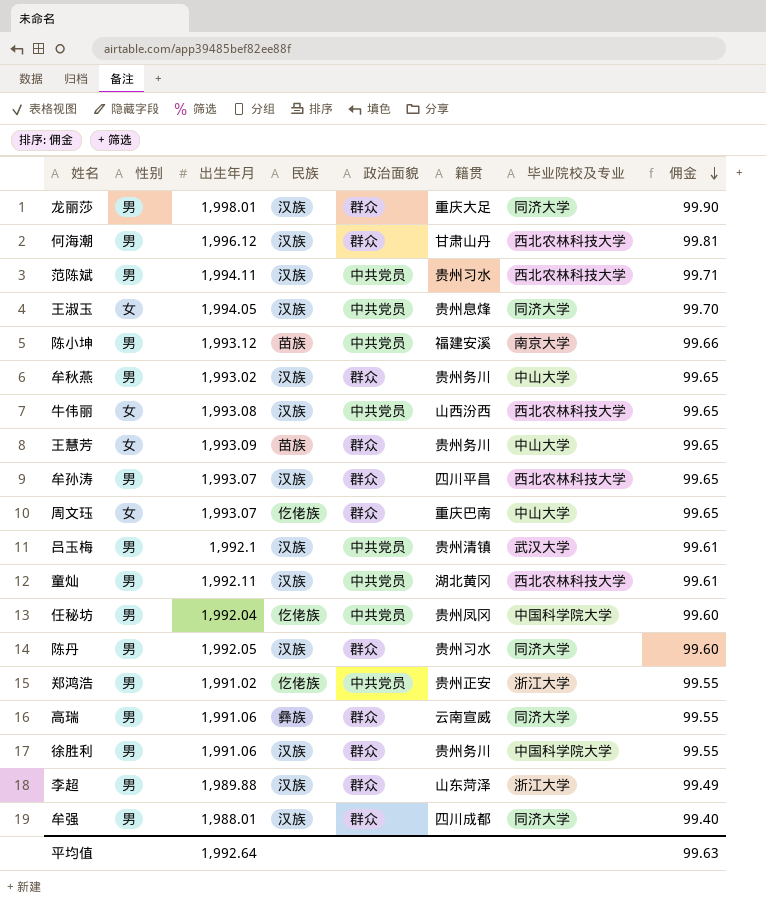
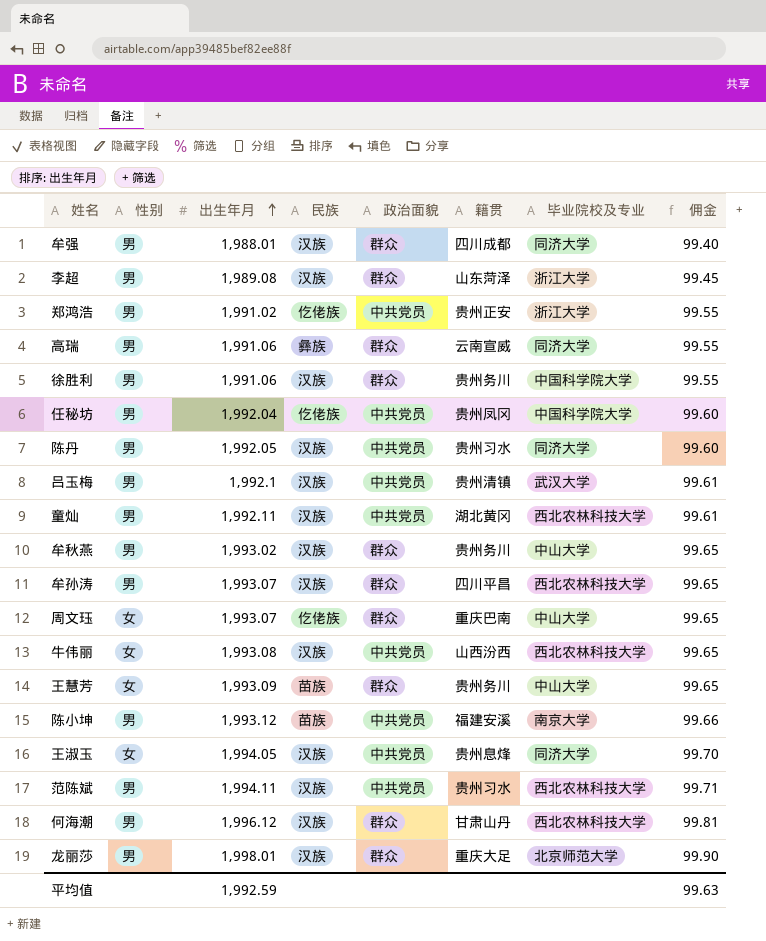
row order: 佣金 descending -> 出生年月 ascending
李超 | 出生年月: 1,989.88 -> 1,989.08
李超 | 佣金: 99.49 -> 99.45
陈丹 | 政治面貌: 群众 -> 中共党员
龙丽莎 | 毕业院校及专业: 同济大学 -> 北京师范大学
平均值 | 出生年月: 1,992.64 -> 1,992.59

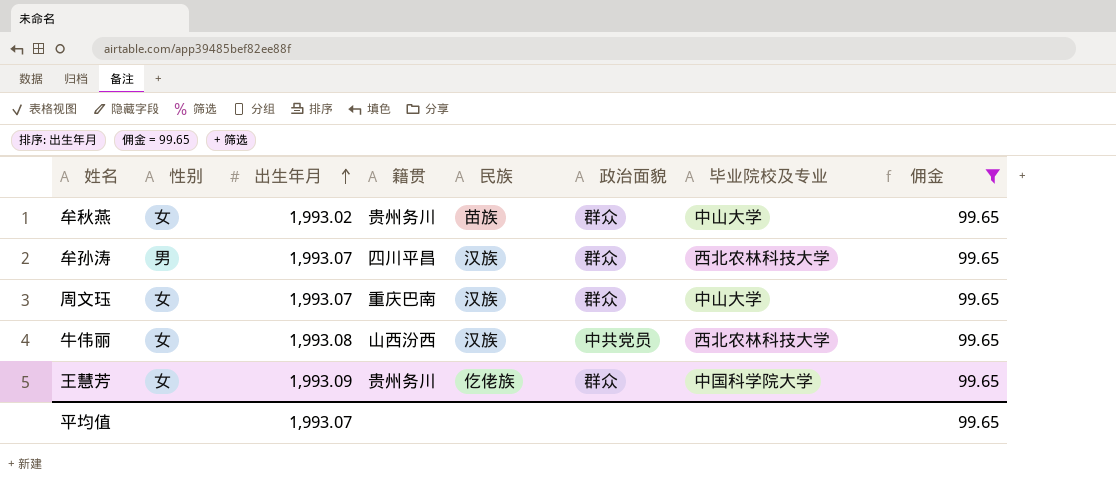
filter: none -> 佣金 = 99.65
column 籍贯 | position: 6 -> 4
牟秋燕 | 性别: 男 -> 女
牟秋燕 | 民族: 汉族 -> 苗族
周文珏 | 民族: 仡佬族 -> 汉族
王慧芳 | 民族: 苗族 -> 仡佬族
王慧芳 | 毕业院校及专业: 中山大学 -> 中国科学院大学
平均值 | 出生年月: 1,992.59 -> 1,993.07
平均值 | 佣金: 99.63 -> 99.65

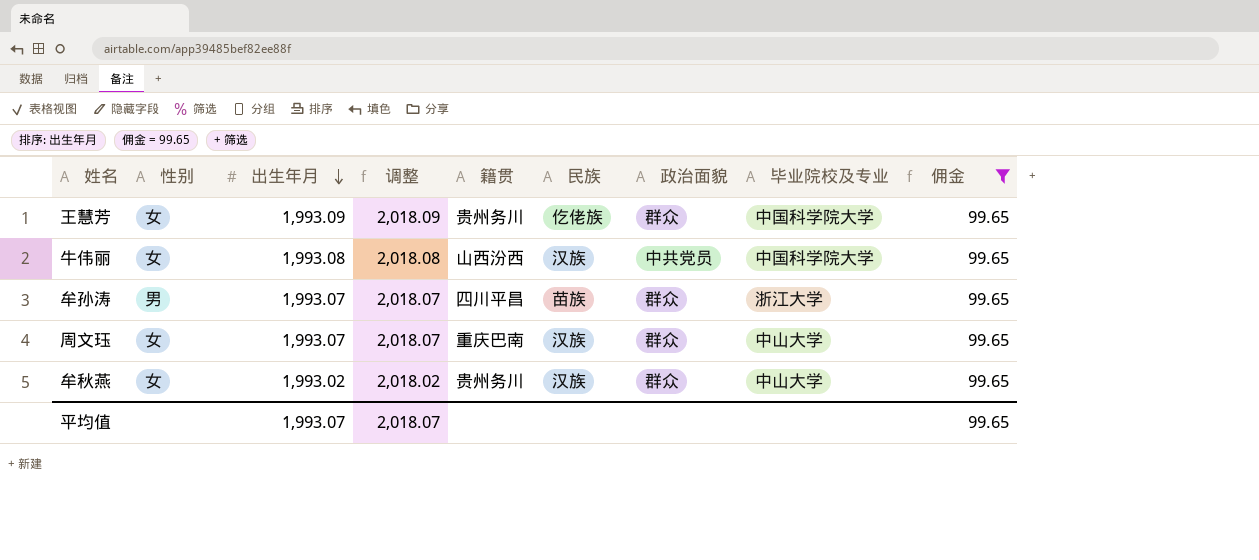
row order: 出生年月 ascending -> 出生年月 descending
column 调整 | formula: none -> [出生年月] + 25
牛伟丽 | 毕业院校及专业: 西北农林科技大学 -> 中国科学院大学
牟孙涛 | 民族: 汉族 -> 苗族
牟孙涛 | 毕业院校及专业: 西北农林科技大学 -> 浙江大学
牟秋燕 | 民族: 苗族 -> 汉族

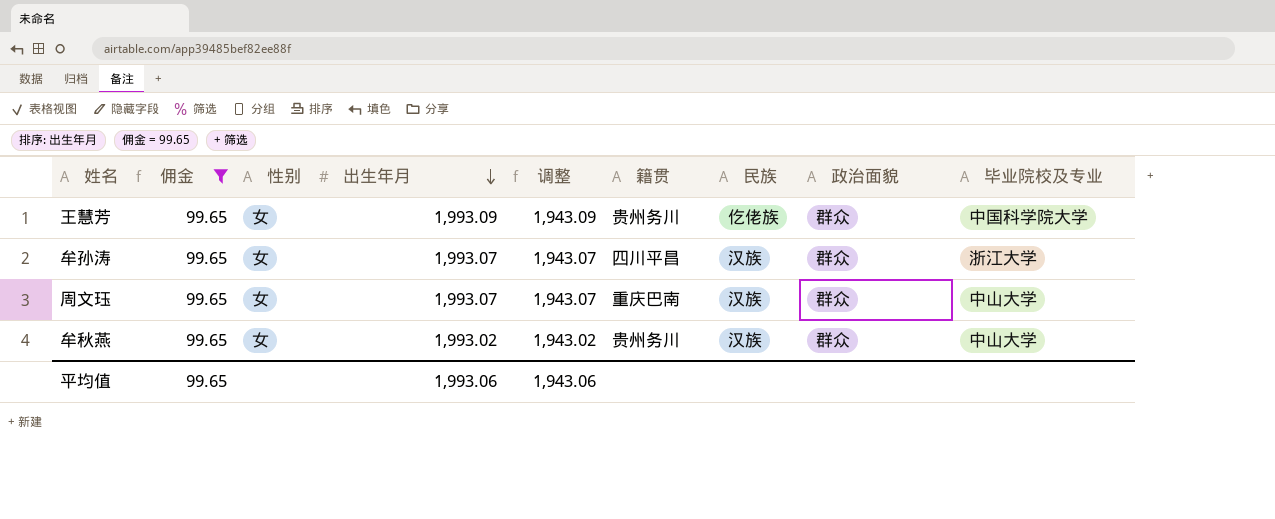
column 佣金 | position: 9 -> 2
column 调整 | formula: [出生年月] + 25 -> [出生年月] - 50
row 牛伟丽: 女 | 1,993.08 | 2,018.08 | 山西汾西 | 汉族 | 中共党员 | 中国科学院大学 | 99.65 -> none
牟孙涛 | 性别: 男 -> 女
牟孙涛 | 民族: 苗族 -> 汉族
平均值 | 出生年月: 1,993.07 -> 1,993.06
平均值 | 调整: 2,018.07 -> 1,943.06

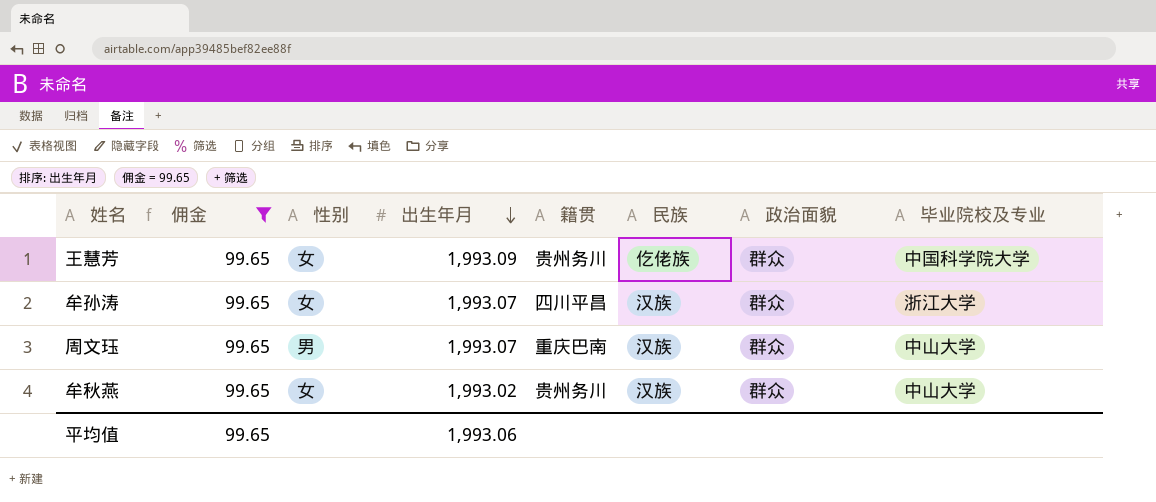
column 调整 | formula: [出生年月] - 50 -> none
周文珏 | 性别: 女 -> 男

